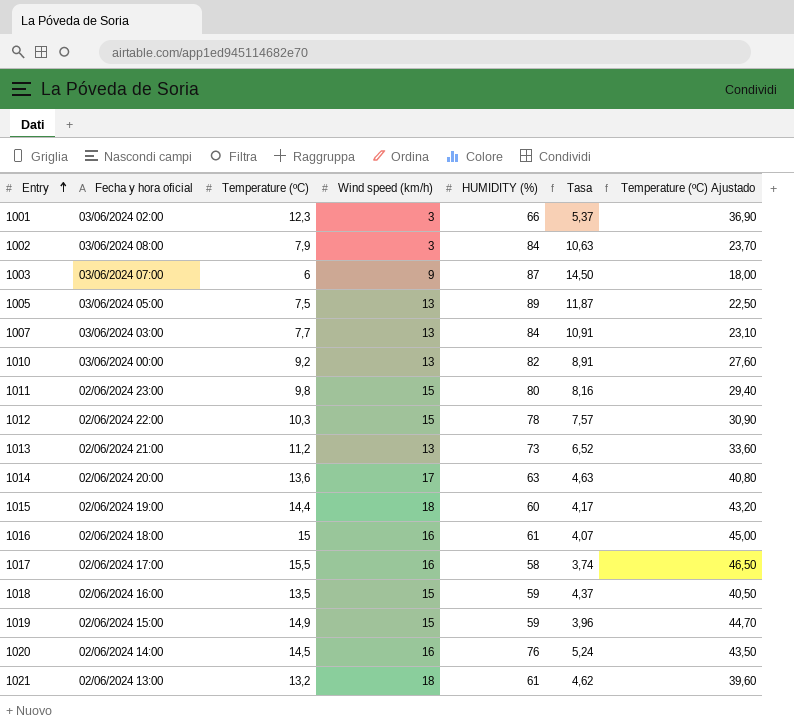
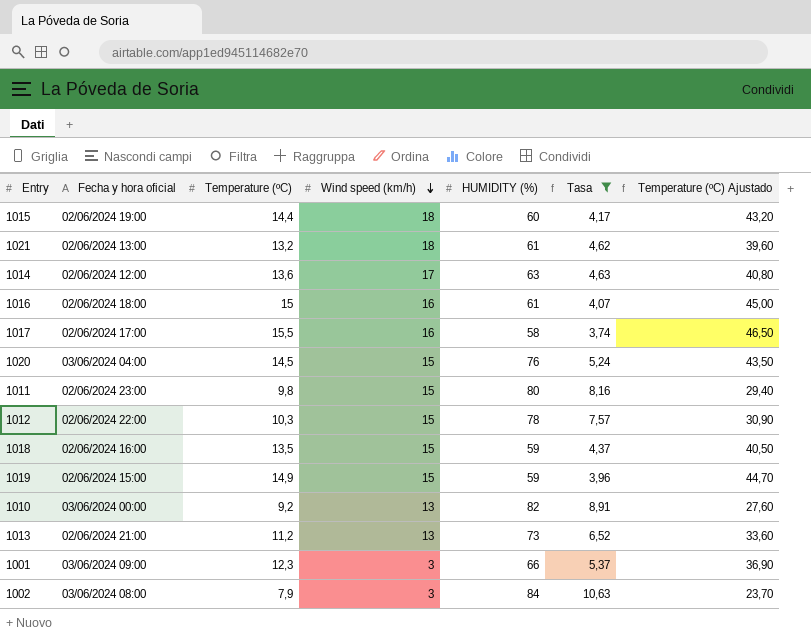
filter: none -> Tasa <= 10,63
row order: Entry ascending -> Wind speed (km/h) descending
1014 | Fecha y hora oficial: 02/06/2024 20:00 -> 02/06/2024 12:00
1020 | Fecha y hora oficial: 02/06/2024 14:00 -> 03/06/2024 04:00
1020 | Wind speed (km/h): 16 -> 15
1001 | Fecha y hora oficial: 03/06/2024 02:00 -> 03/06/2024 09:00

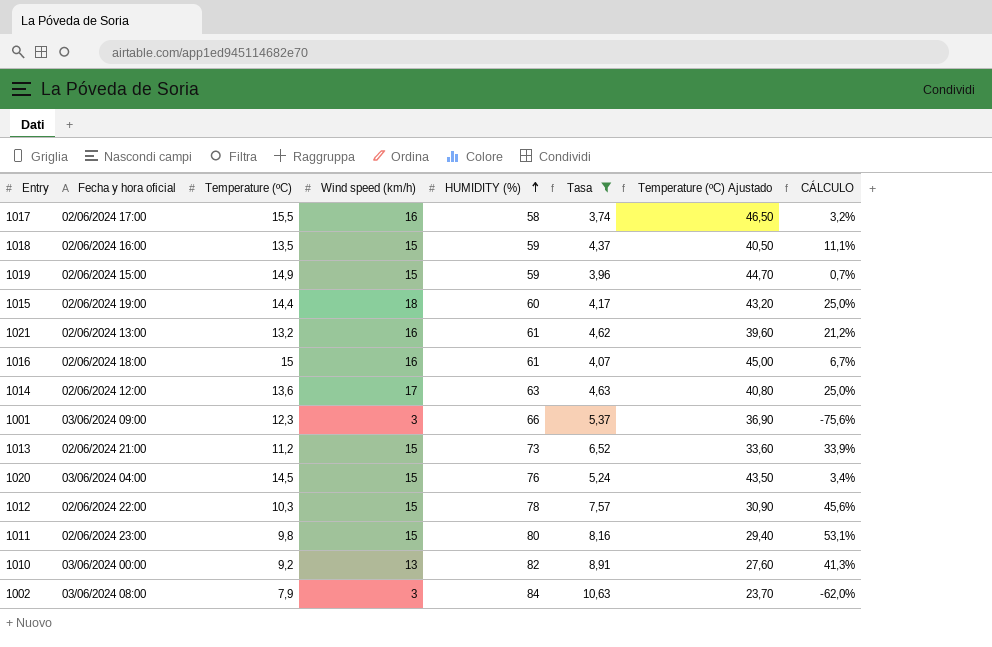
row order: Wind speed (km/h) descending -> HUMIDITY (%) ascending
column CÁLCULO | formula: none -> ([Wind speed (km/h)] - [Temperature (ºC)]) / [Temperature (ºC)]
1021 | Wind speed (km/h): 18 -> 16
1013 | Wind speed (km/h): 13 -> 15

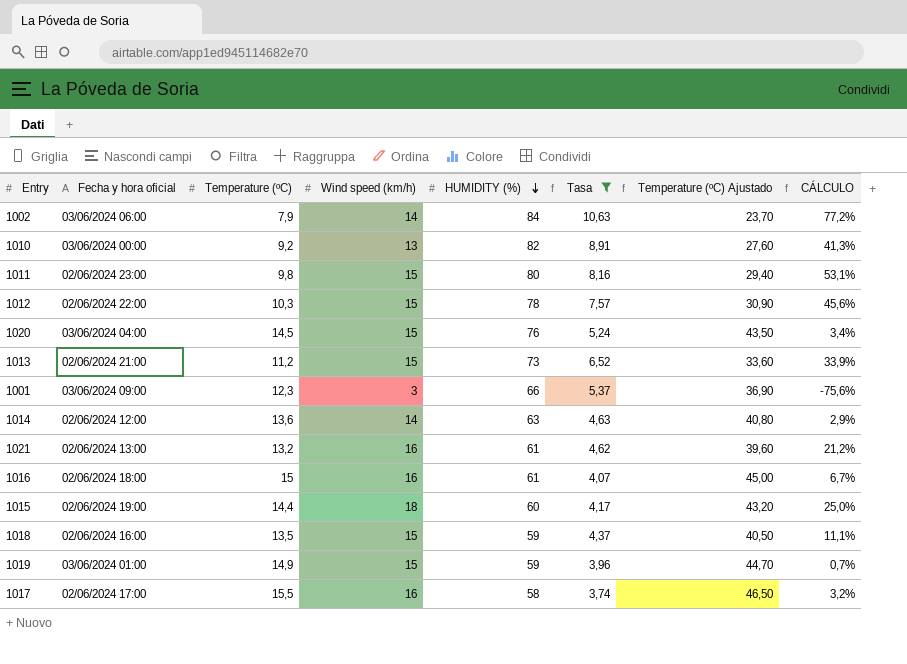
row order: HUMIDITY (%) ascending -> HUMIDITY (%) descending
1002 | Fecha y hora oficial: 03/06/2024 08:00 -> 03/06/2024 06:00
1002 | Wind speed (km/h): 3 -> 14
1002 | CÁLCULO: -62,0% -> 77,2%
1014 | Wind speed (km/h): 17 -> 14
1014 | CÁLCULO: 25,0% -> 2,9%
1019 | Fecha y hora oficial: 02/06/2024 15:00 -> 03/06/2024 01:00

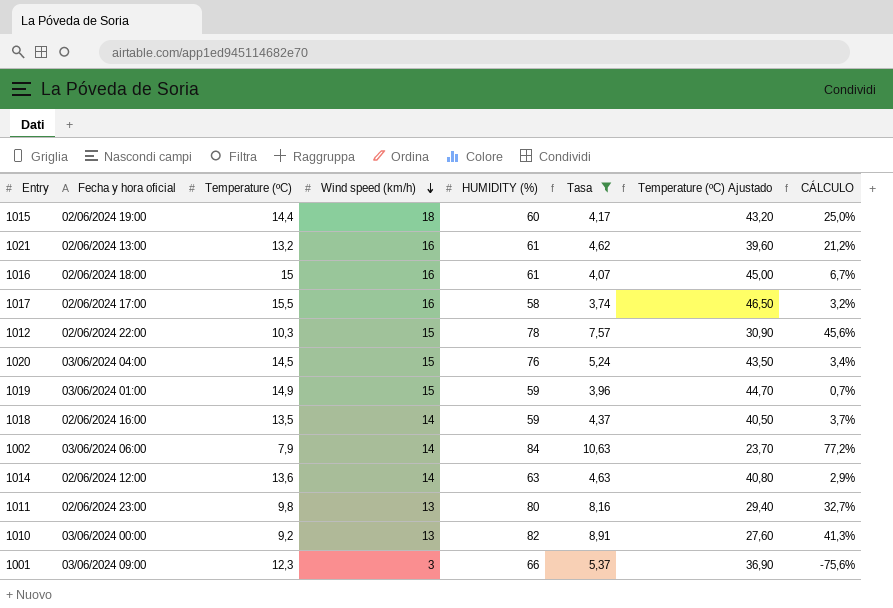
row order: HUMIDITY (%) descending -> Wind speed (km/h) descending
row 1013: 02/06/2024 21:00 | 11,2 | 15 | 73 | 6,52 | 33,60 | 33,9% -> none
1018 | Wind speed (km/h): 15 -> 14
1018 | CÁLCULO: 11,1% -> 3,7%
1011 | Wind speed (km/h): 15 -> 13
1011 | CÁLCULO: 53,1% -> 32,7%

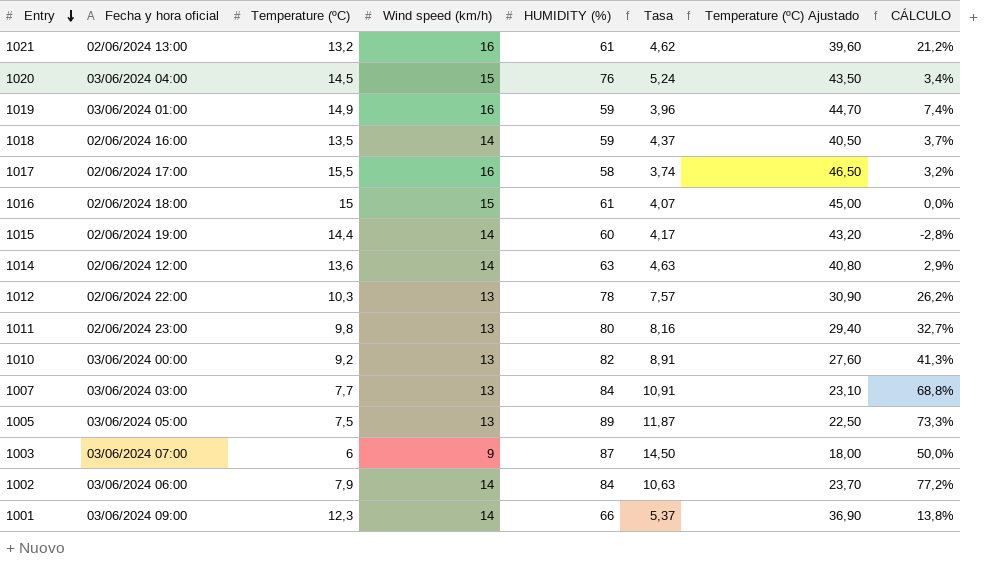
filter: Tasa <= 10,63 -> none
row order: Wind speed (km/h) descending -> Entry descending
1019 | Wind speed (km/h): 15 -> 16
1019 | CÁLCULO: 0,7% -> 7,4%
1016 | Wind speed (km/h): 16 -> 15
1016 | CÁLCULO: 6,7% -> 0,0%
1015 | Wind speed (km/h): 18 -> 14
1015 | CÁLCULO: 25,0% -> -2,8%
1012 | Wind speed (km/h): 15 -> 13
1012 | CÁLCULO: 45,6% -> 26,2%
1001 | Wind speed (km/h): 3 -> 14
1001 | CÁLCULO: -75,6% -> 13,8%

